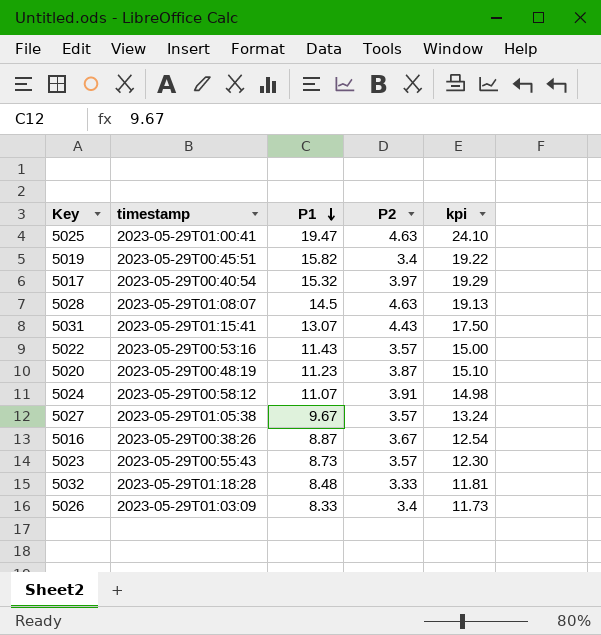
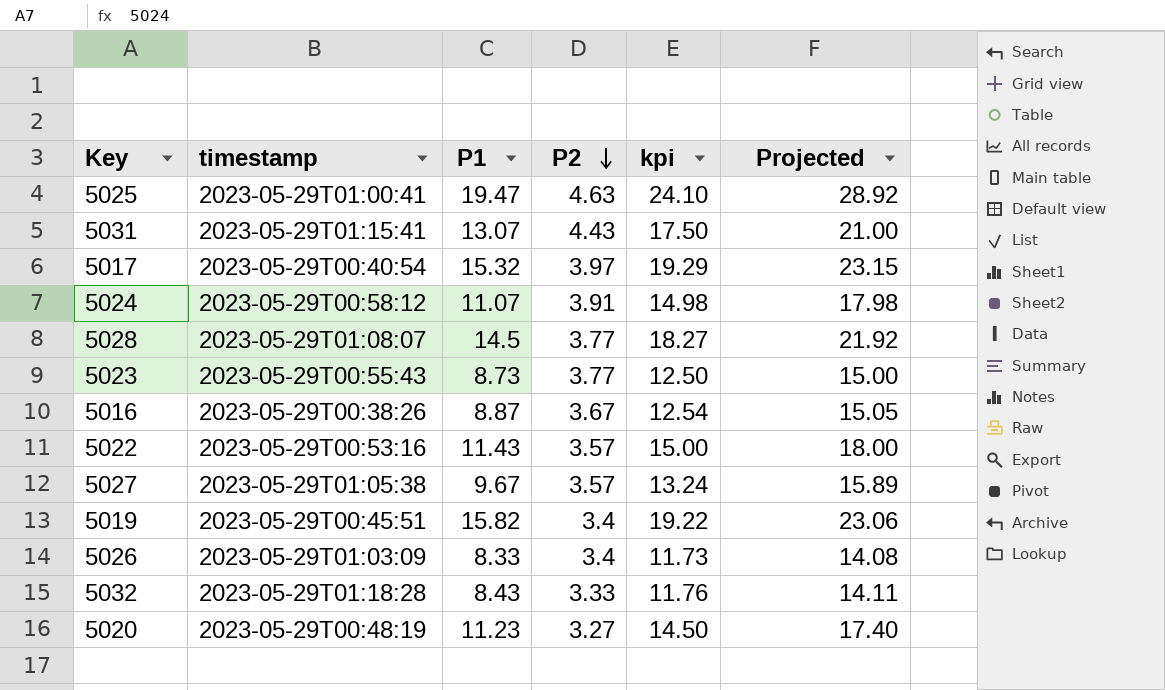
row order: P1 descending -> P2 descending
column Projected | formula: none -> [kpi] * 1.2
5028 | P2: 4.63 -> 3.77
5028 | kpi: 19.13 -> 18.27
5023 | P2: 3.57 -> 3.77
5023 | kpi: 12.30 -> 12.50
5032 | P1: 8.48 -> 8.43
5032 | kpi: 11.81 -> 11.76
5020 | P2: 3.87 -> 3.27
5020 | kpi: 15.10 -> 14.50

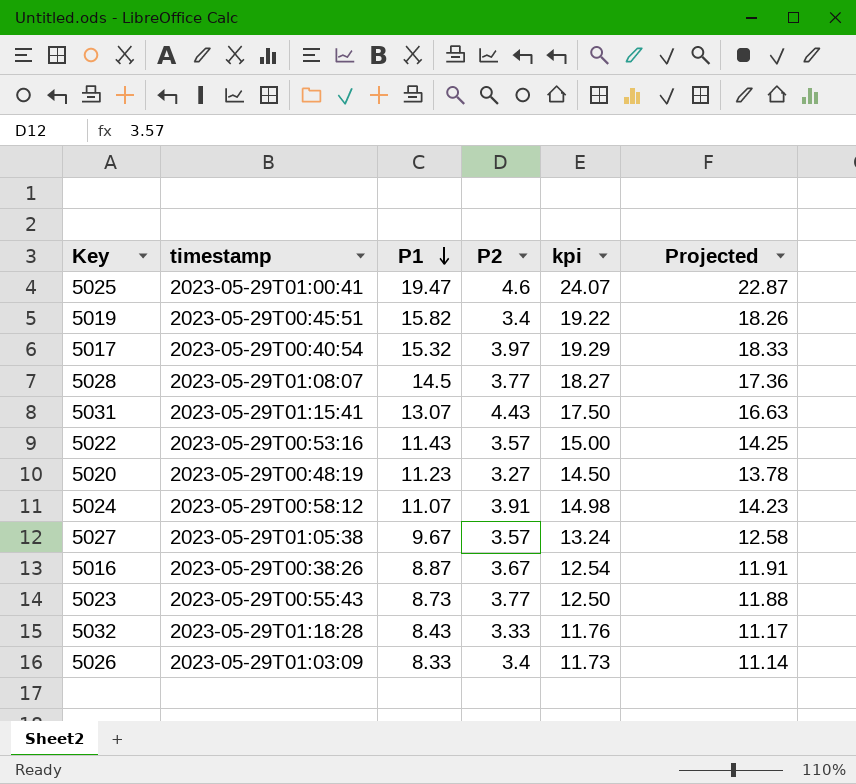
row order: P2 descending -> P1 descending
column Projected | formula: [kpi] * 1.2 -> [kpi] * 0.95
5025 | P2: 4.63 -> 4.6
5025 | kpi: 24.10 -> 24.07

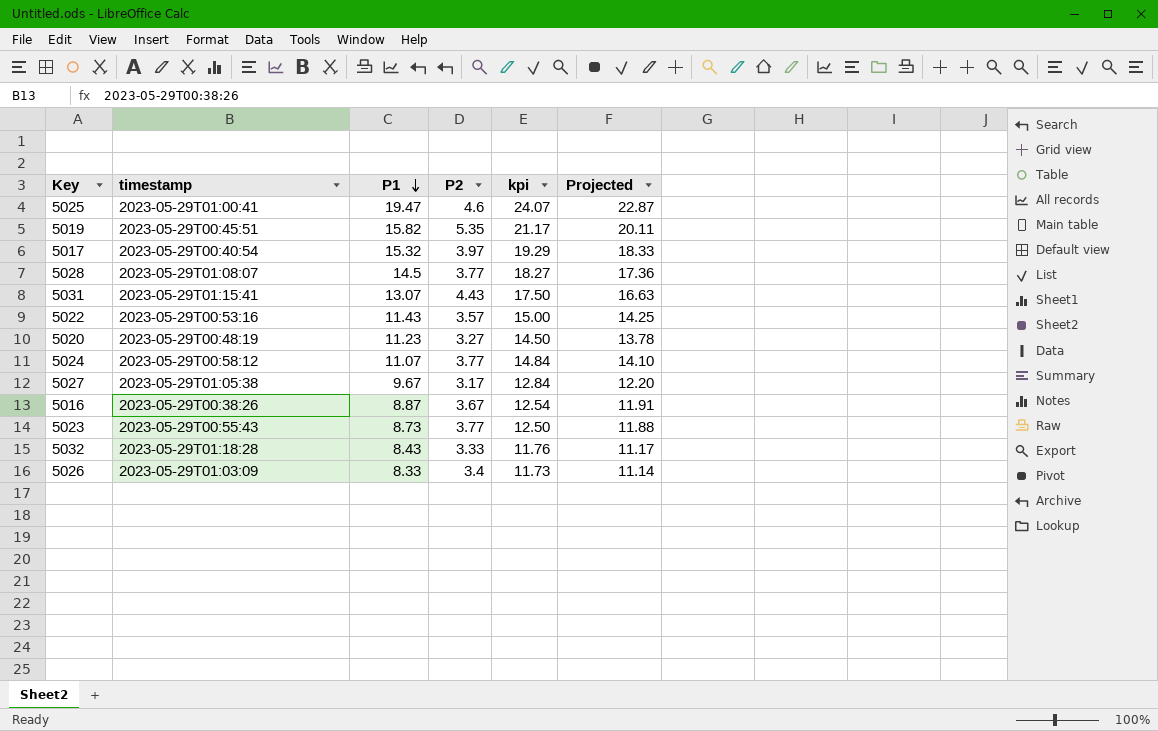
5019 | P2: 3.4 -> 5.35
5019 | kpi: 19.22 -> 21.17
5019 | Projected: 18.26 -> 20.11
5024 | P2: 3.91 -> 3.77
5024 | kpi: 14.98 -> 14.84
5024 | Projected: 14.23 -> 14.10
5027 | P2: 3.57 -> 3.17
5027 | kpi: 13.24 -> 12.84
5027 | Projected: 12.58 -> 12.20

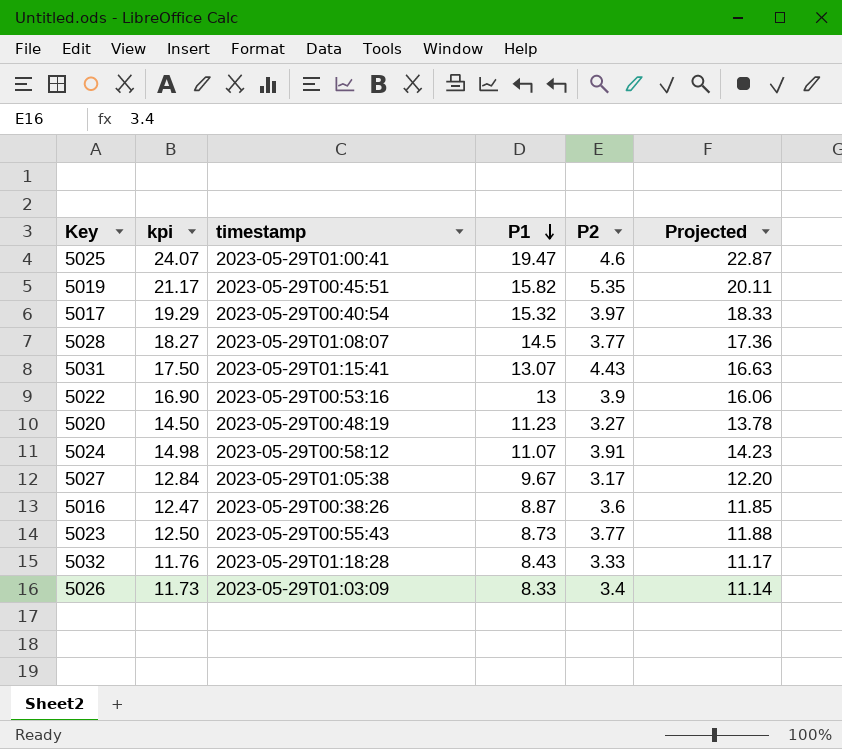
column kpi | position: 5 -> 2
5022 | kpi: 15.00 -> 16.90
5022 | P1: 11.43 -> 13
5022 | P2: 3.57 -> 3.9
5022 | Projected: 14.25 -> 16.06
5024 | kpi: 14.84 -> 14.98
5024 | P2: 3.77 -> 3.91
5024 | Projected: 14.10 -> 14.23
5016 | kpi: 12.54 -> 12.47
5016 | P2: 3.67 -> 3.6
5016 | Projected: 11.91 -> 11.85

